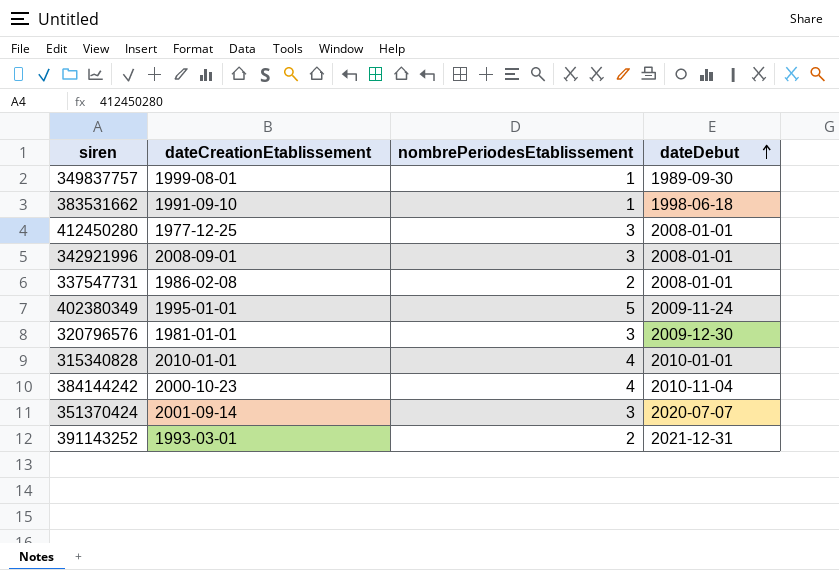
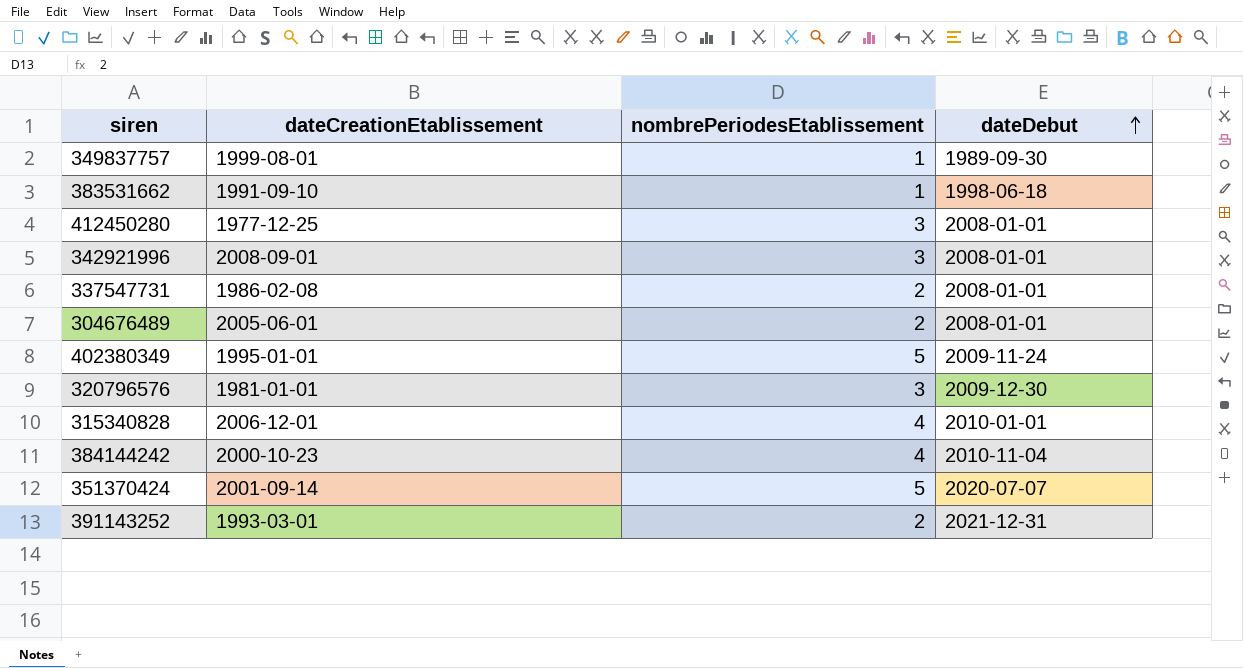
row 304676489: none -> 2005-06-01 | 2 | 2008-01-01
315340828 | dateCreationEtablissement: 2010-01-01 -> 2006-12-01
351370424 | nombrePeriodesEtablissement: 3 -> 5

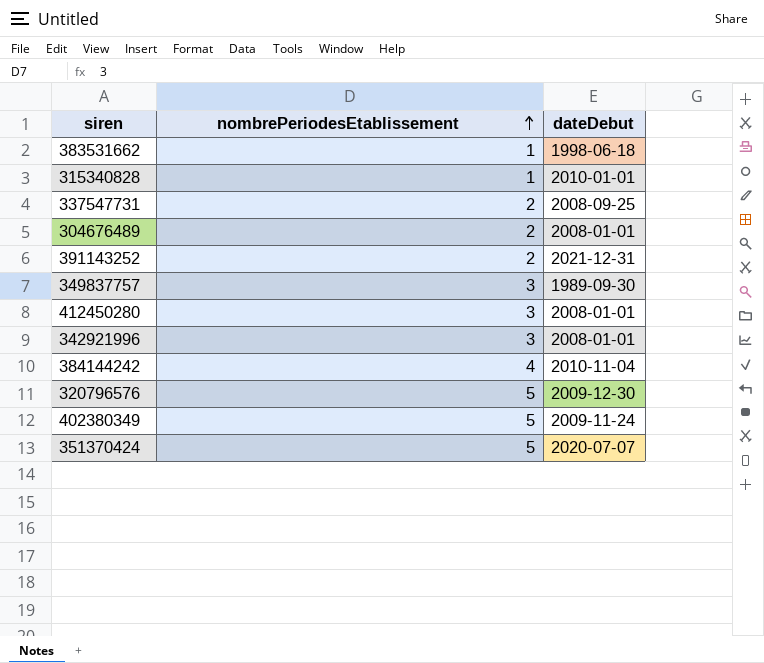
row order: dateDebut ascending -> nombrePeriodesEtablissement ascending
column dateCreationEtablissement | position: 2 -> none
315340828 | nombrePeriodesEtablissement: 4 -> 1
337547731 | dateDebut: 2008-01-01 -> 2008-09-25
349837757 | nombrePeriodesEtablissement: 1 -> 3
320796576 | nombrePeriodesEtablissement: 3 -> 5

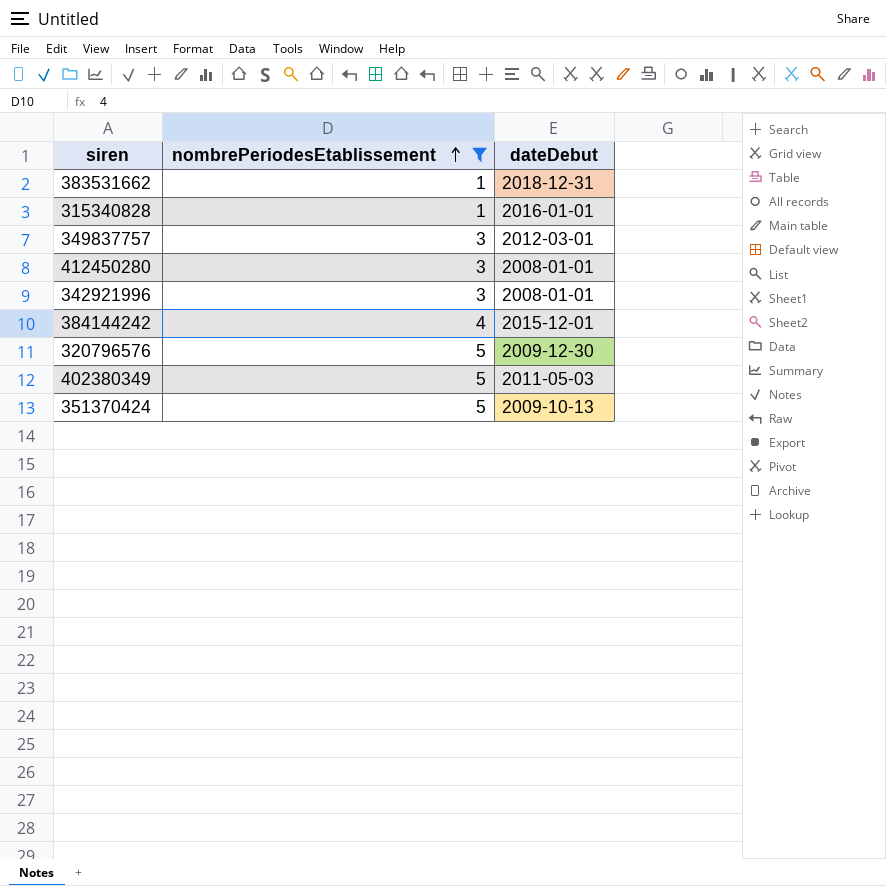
filter: none -> nombrePeriodesEtablissement != 2
383531662 | dateDebut: 1998-06-18 -> 2018-12-31
315340828 | dateDebut: 2010-01-01 -> 2016-01-01
349837757 | dateDebut: 1989-09-30 -> 2012-03-01
384144242 | dateDebut: 2010-11-04 -> 2015-12-01
402380349 | dateDebut: 2009-11-24 -> 2011-05-03
351370424 | dateDebut: 2020-07-07 -> 2009-10-13

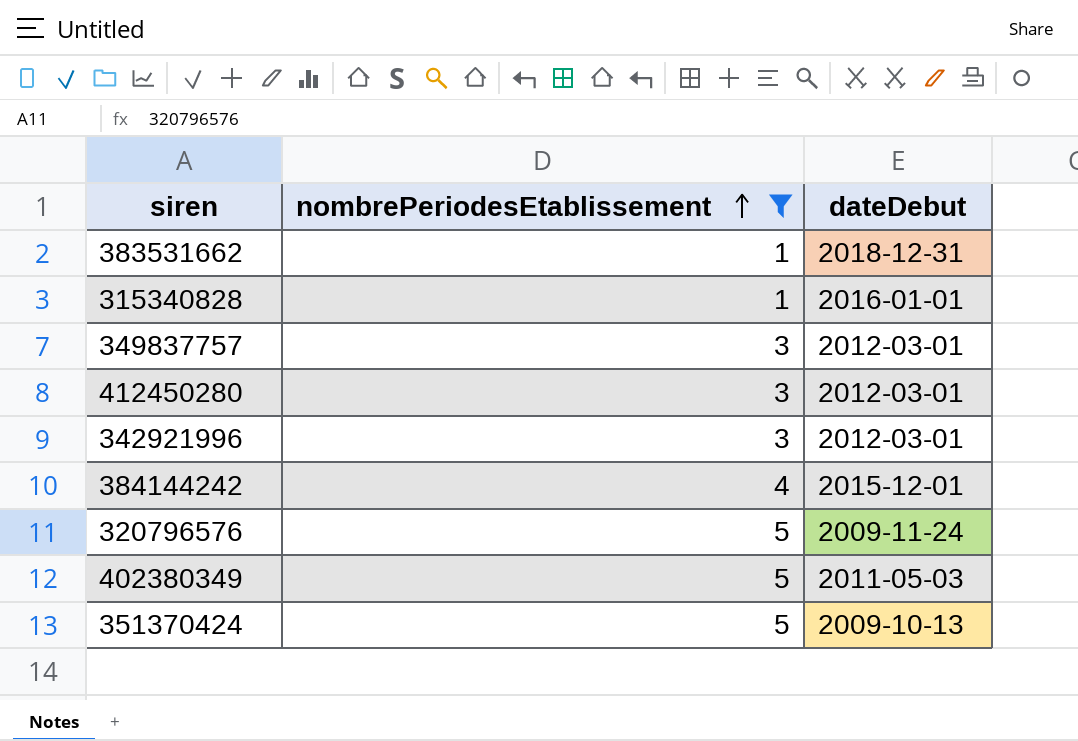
412450280 | dateDebut: 2008-01-01 -> 2012-03-01
342921996 | dateDebut: 2008-01-01 -> 2012-03-01
320796576 | dateDebut: 2009-12-30 -> 2009-11-24

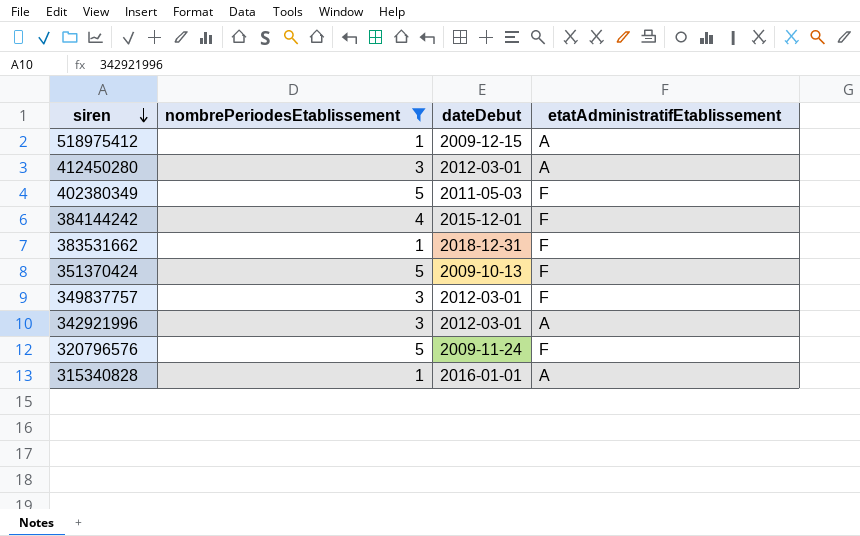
row order: nombrePeriodesEtablissement ascending -> siren descending
column etatAdministratifEtablissement | position: none -> 4
row 518975412: none -> 1 | 2009-12-15 | A

